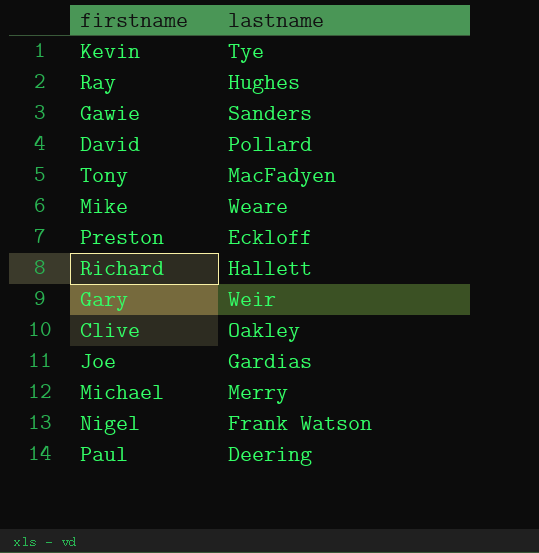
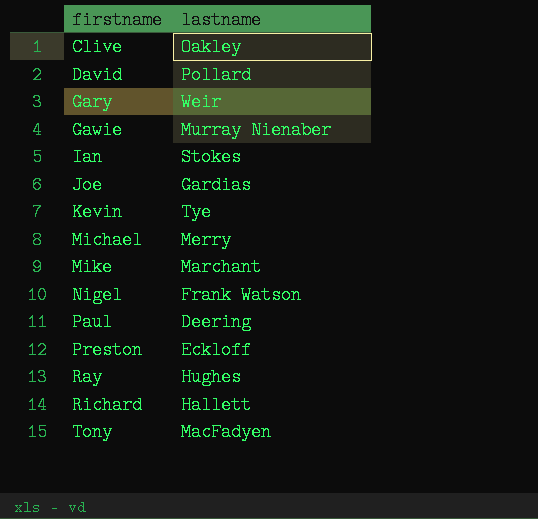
row order: none -> firstname ascending
Gawie | lastname: Sanders -> Murray Nienaber
row Ian: none -> Stokes
Mike | lastname: Weare -> Marchant

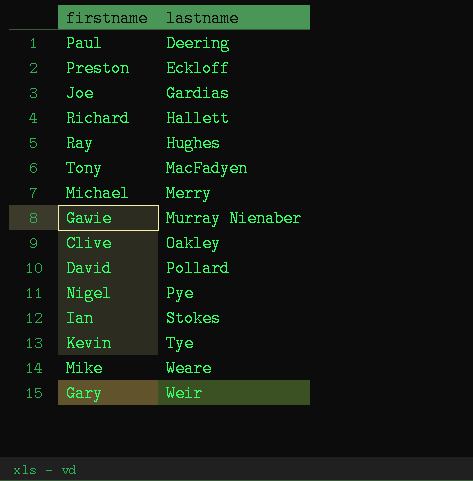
row order: firstname ascending -> lastname ascending
Nigel | lastname: Frank Watson -> Pye
Mike | lastname: Marchant -> Weare

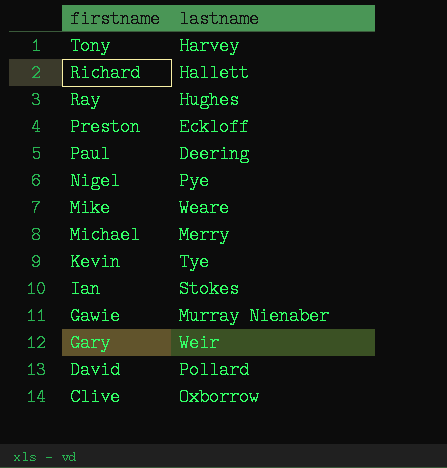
row order: lastname ascending -> firstname descending
row Joe: Gardias -> none
Tony | lastname: MacFadyen -> Harvey
Clive | lastname: Oakley -> Oxborrow

